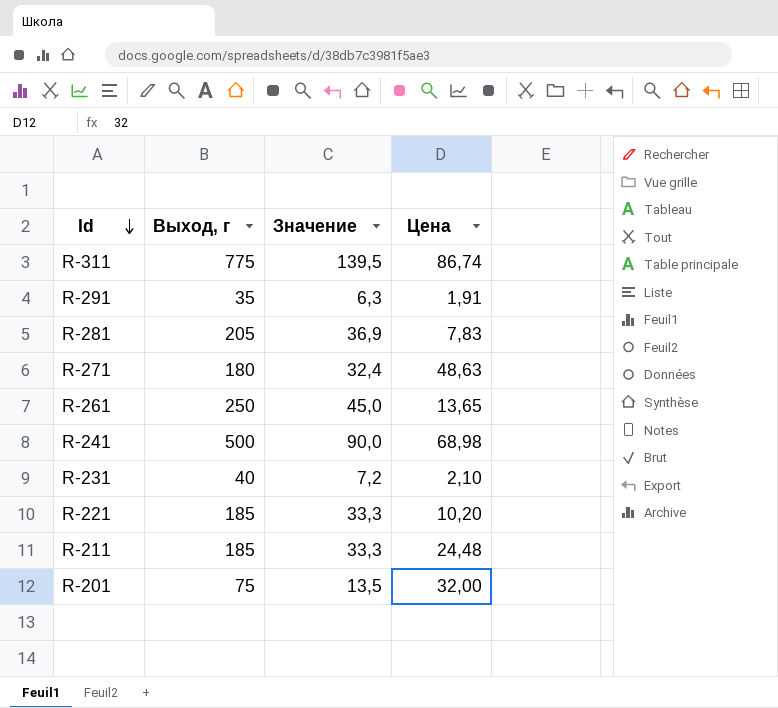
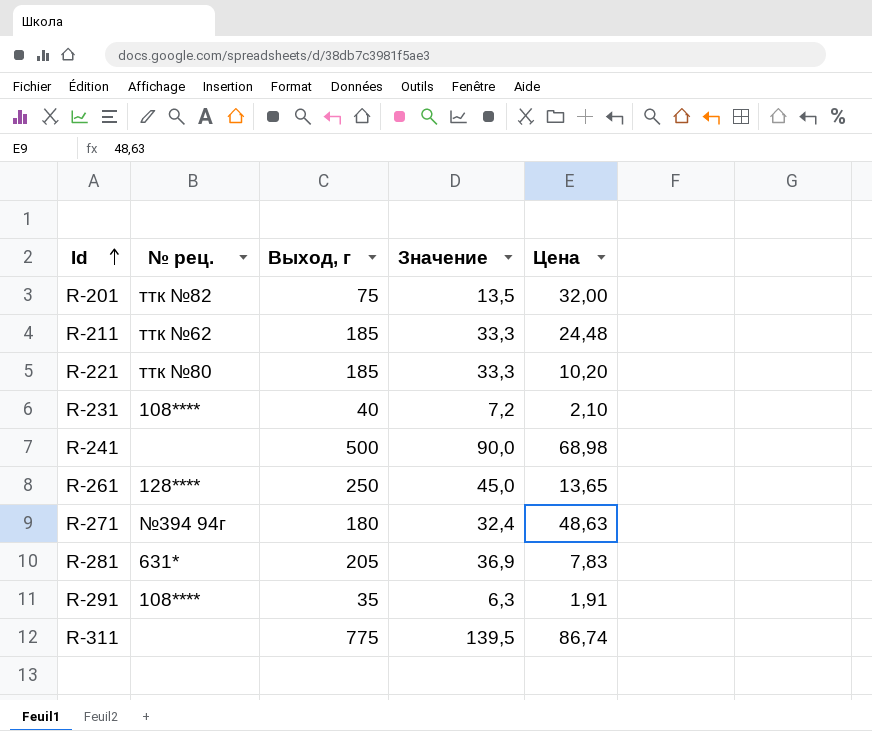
row order: Id descending -> Id ascending
column № рец. | position: none -> 2

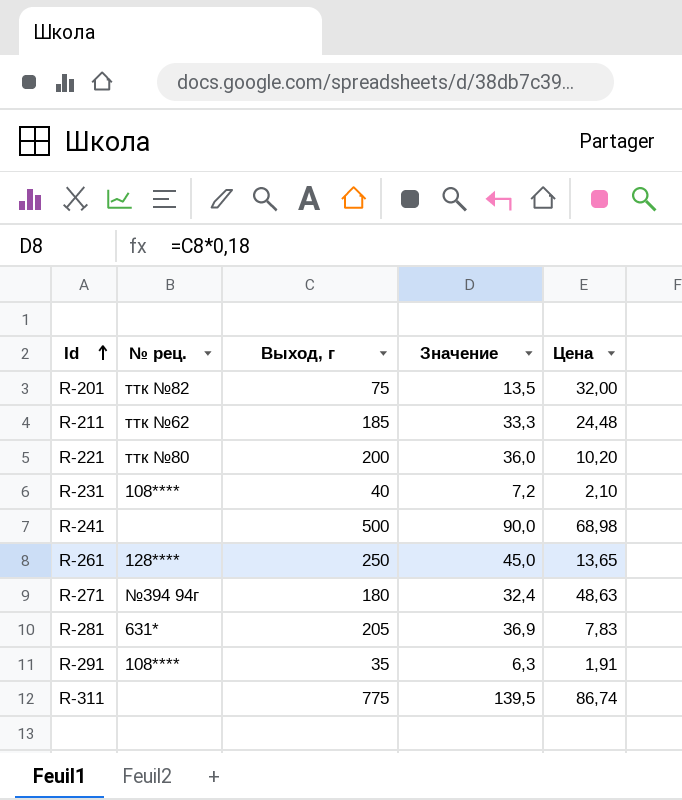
R-221 | Выход, г: 185 -> 200
R-221 | Значение: 33,3 -> 36,0

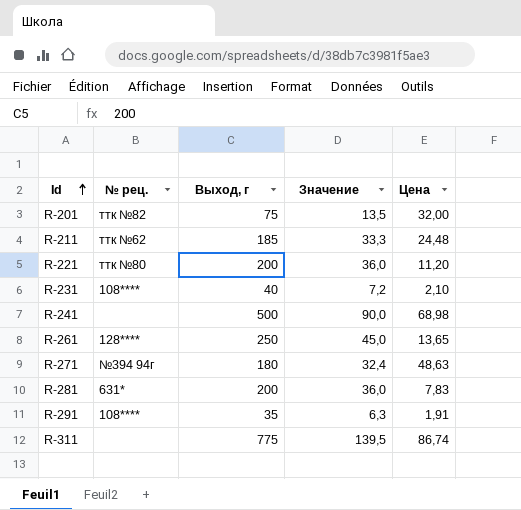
R-221 | Цена: 10,20 -> 11,20
R-281 | Выход, г: 205 -> 200
R-281 | Значение: 36,9 -> 36,0

